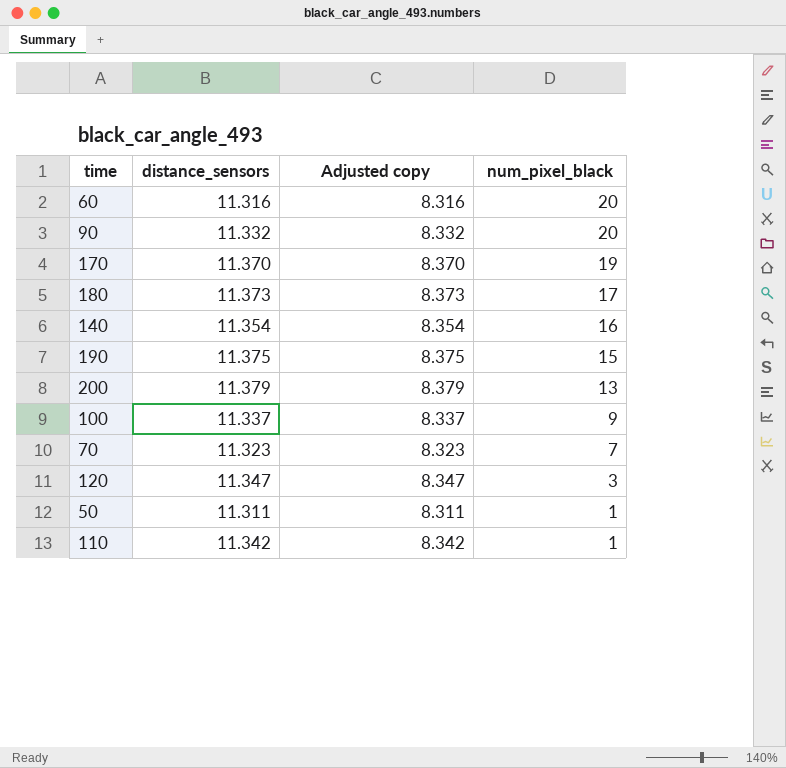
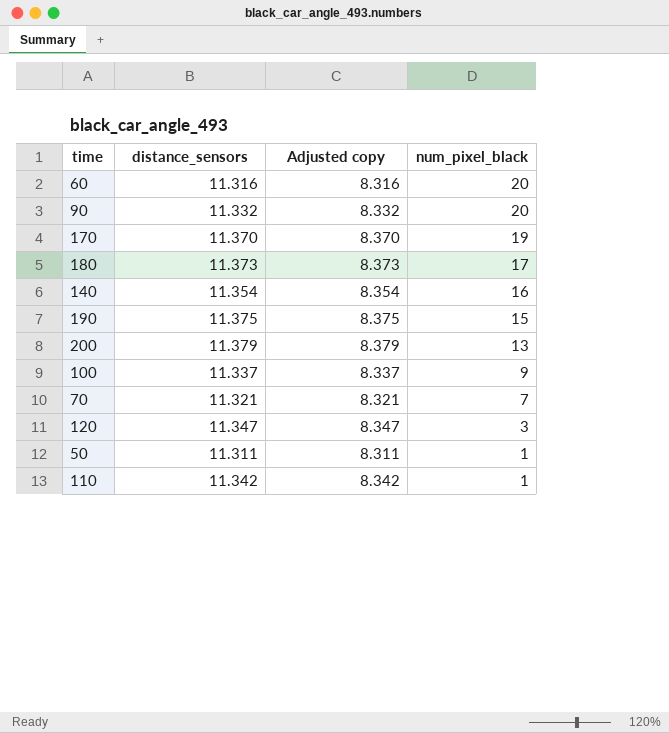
70 | distance_sensors: 11.323 -> 11.321
70 | Adjusted copy: 8.323 -> 8.321

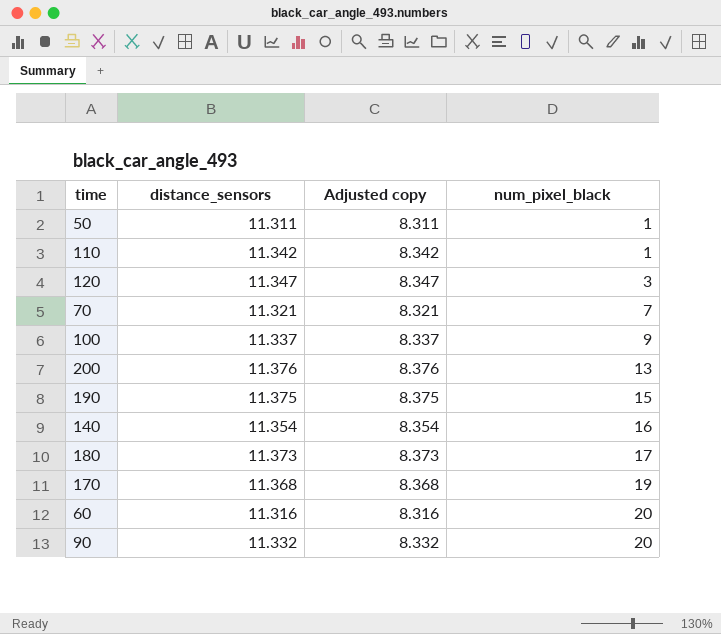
row order: num_pixel_black descending -> num_pixel_black ascending
200 | distance_sensors: 11.379 -> 11.376
200 | Adjusted copy: 8.379 -> 8.376
170 | distance_sensors: 11.370 -> 11.368
170 | Adjusted copy: 8.370 -> 8.368

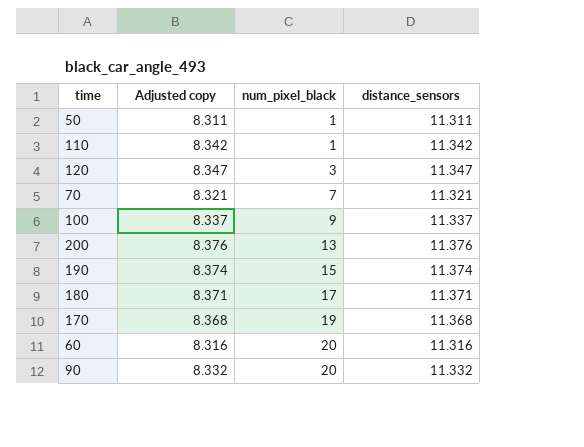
column distance_sensors | position: 2 -> 4
row 140: 11.354 | 8.354 | 16 -> none
190 | Adjusted copy: 8.375 -> 8.374
190 | distance_sensors: 11.375 -> 11.374
180 | Adjusted copy: 8.373 -> 8.371
180 | distance_sensors: 11.373 -> 11.371

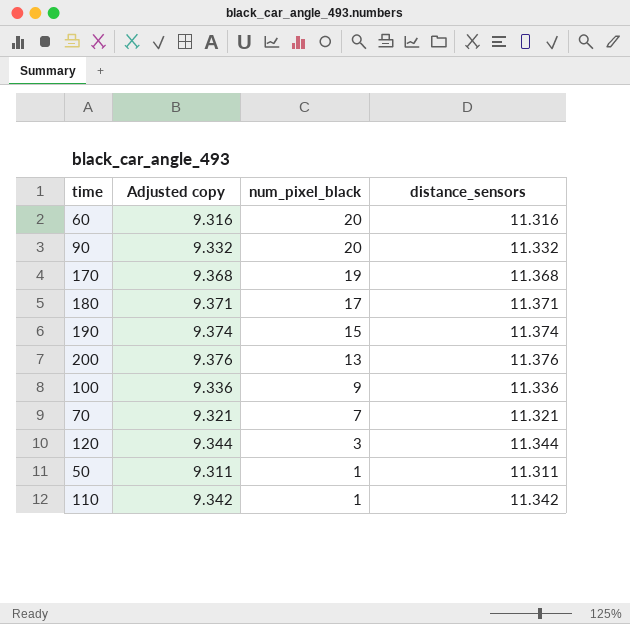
row order: num_pixel_black ascending -> num_pixel_black descending
column Adjusted copy | formula: [distance_sensors] - 3 -> [distance_sensors] - 2
100 | distance_sensors: 11.337 -> 11.336
120 | distance_sensors: 11.347 -> 11.344

